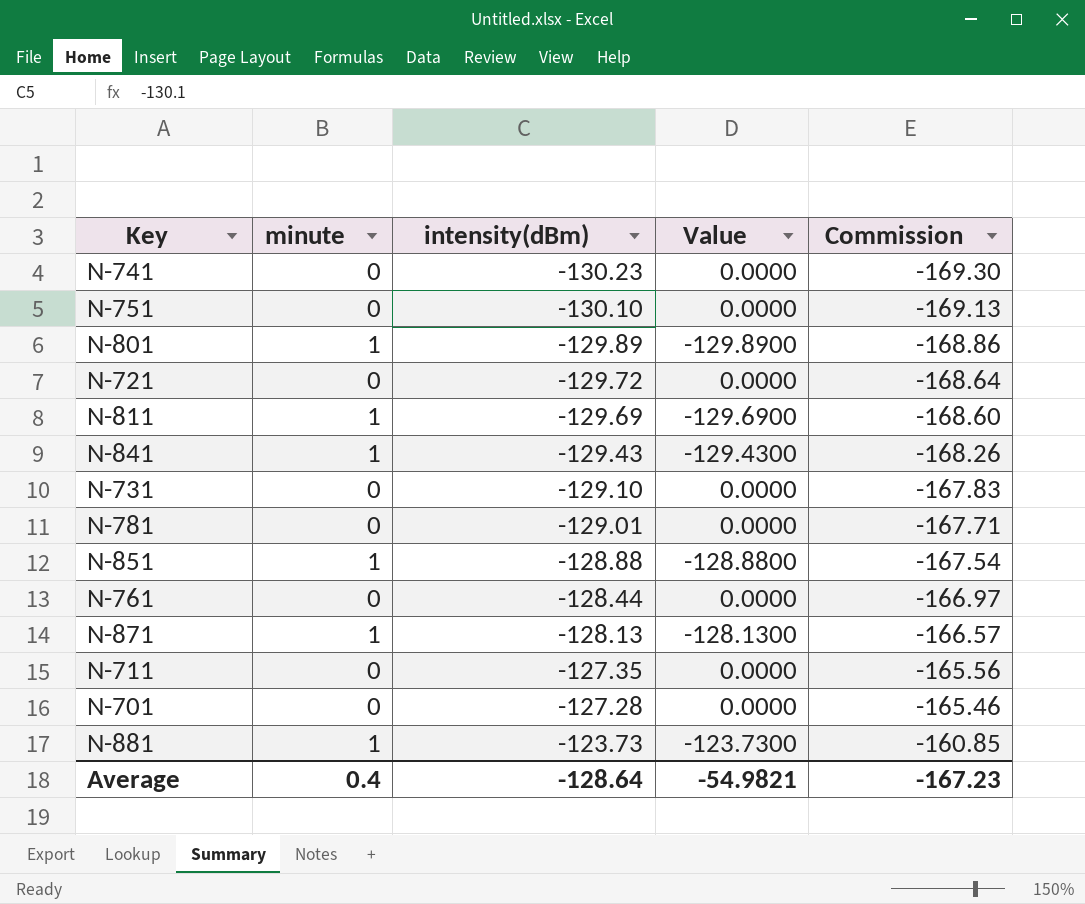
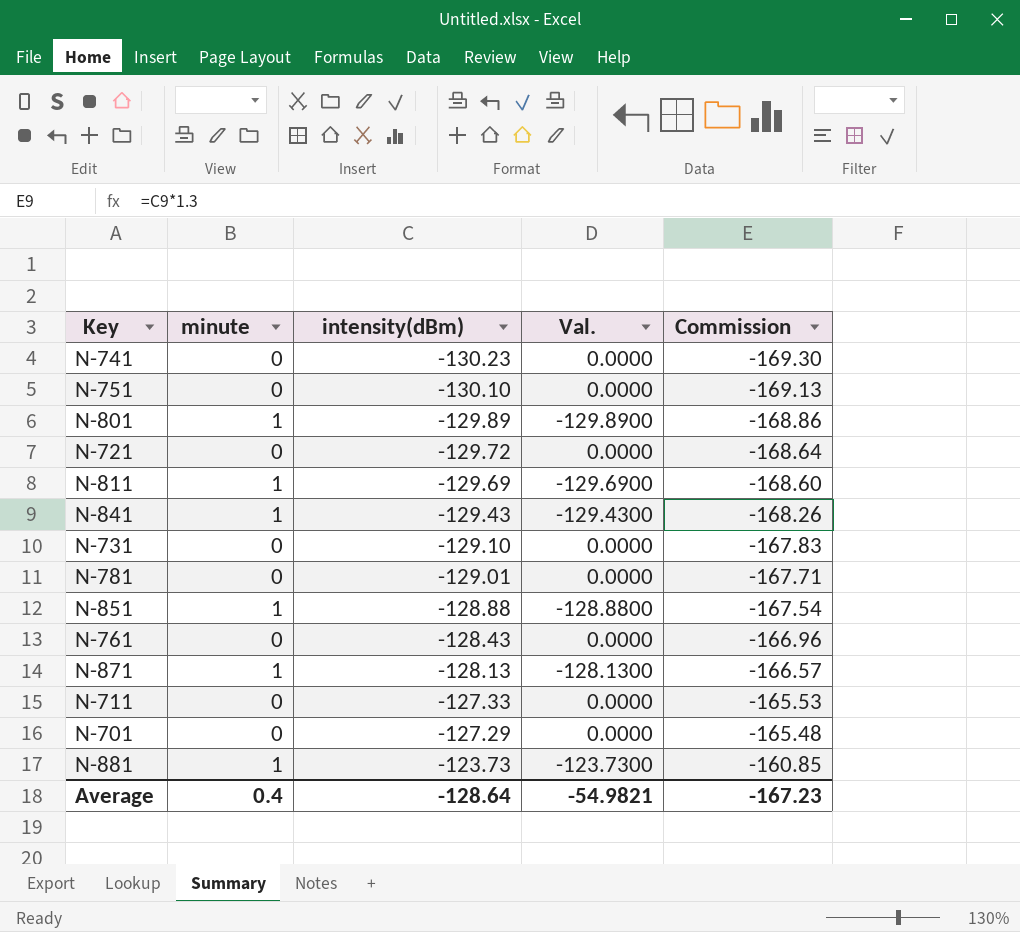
column name: Value -> Val.
N-761 | intensity(dBm): -128.44 -> -128.43
N-761 | Commission: -166.97 -> -166.96
N-711 | intensity(dBm): -127.35 -> -127.33
N-711 | Commission: -165.56 -> -165.53
N-701 | intensity(dBm): -127.28 -> -127.29
N-701 | Commission: -165.46 -> -165.48

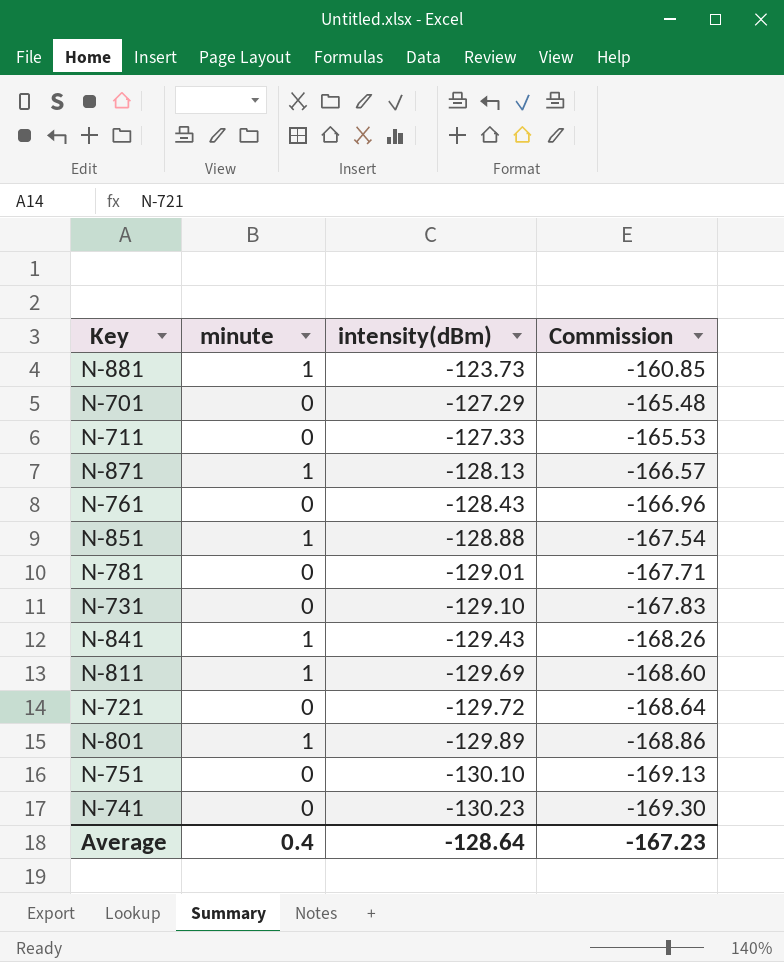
row order: intensity(dBm) ascending -> intensity(dBm) descending
column Val. | formula: [minute] * [intensity(dBm)] -> none

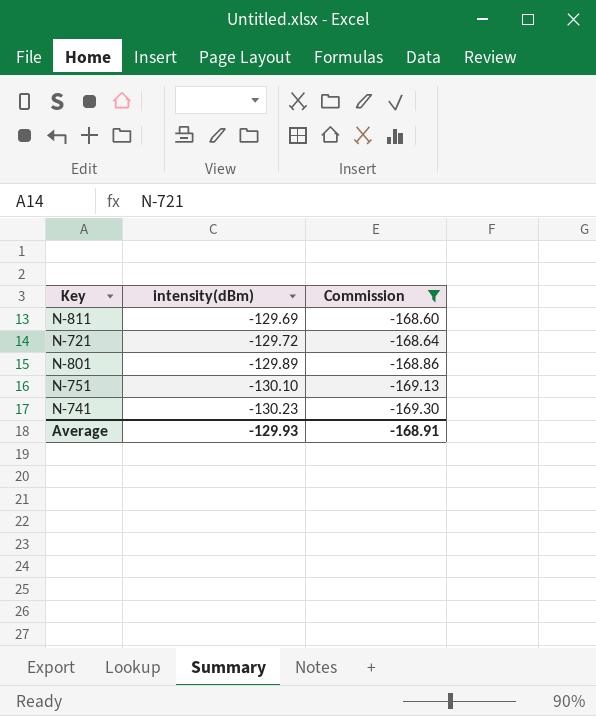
filter: none -> Commission <= -168.60
column minute | position: 2 -> none
Average | intensity(dBm): -128.64 -> -129.93
Average | Commission: -167.23 -> -168.91

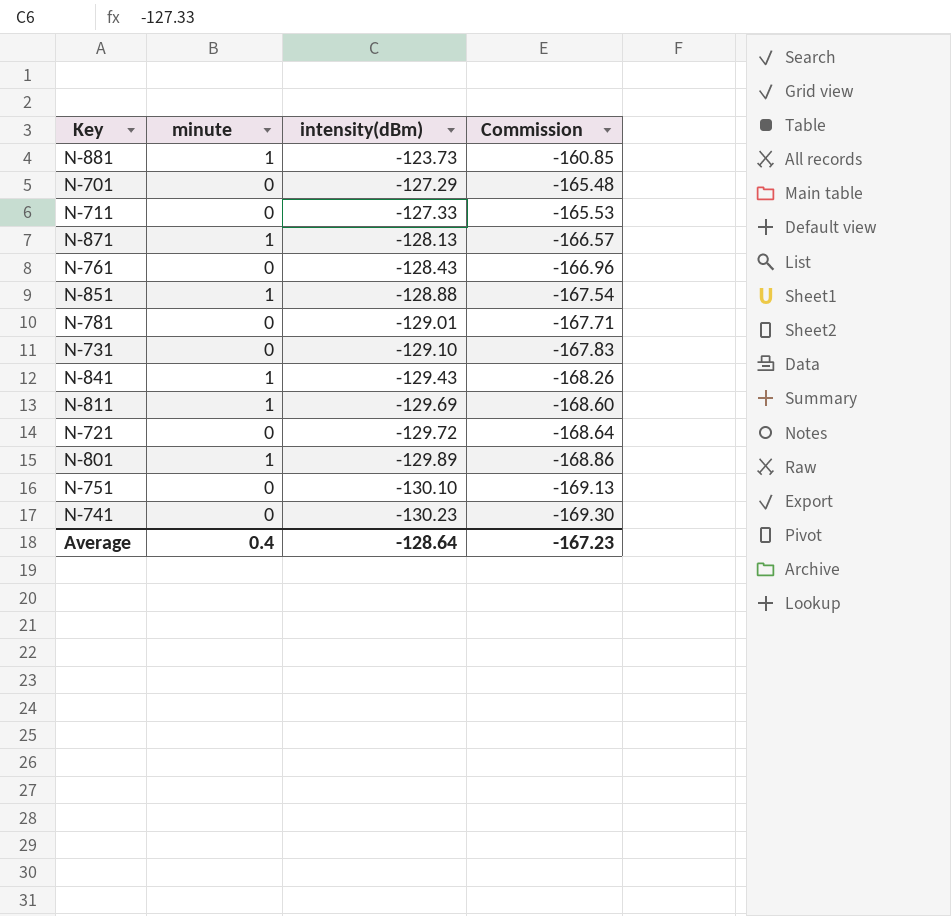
filter: Commission <= -168.60 -> none
column minute | position: none -> 2
Average | intensity(dBm): -129.93 -> -128.64
Average | Commission: -168.91 -> -167.23

